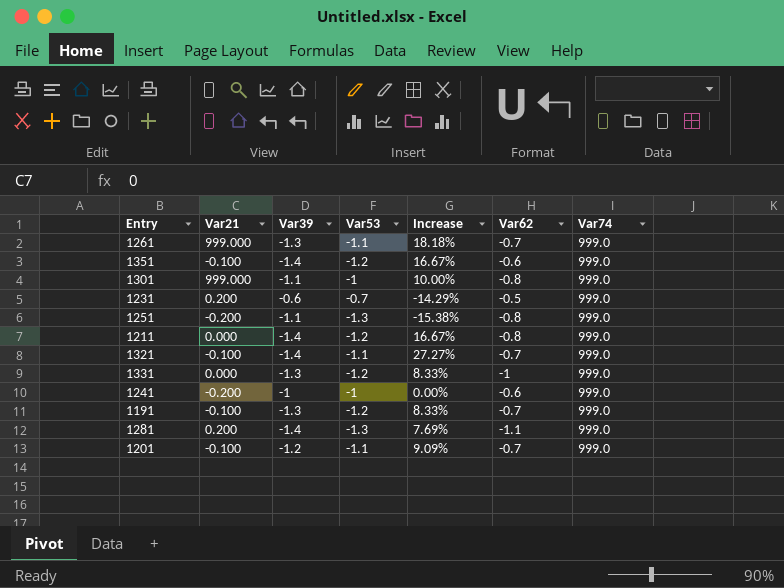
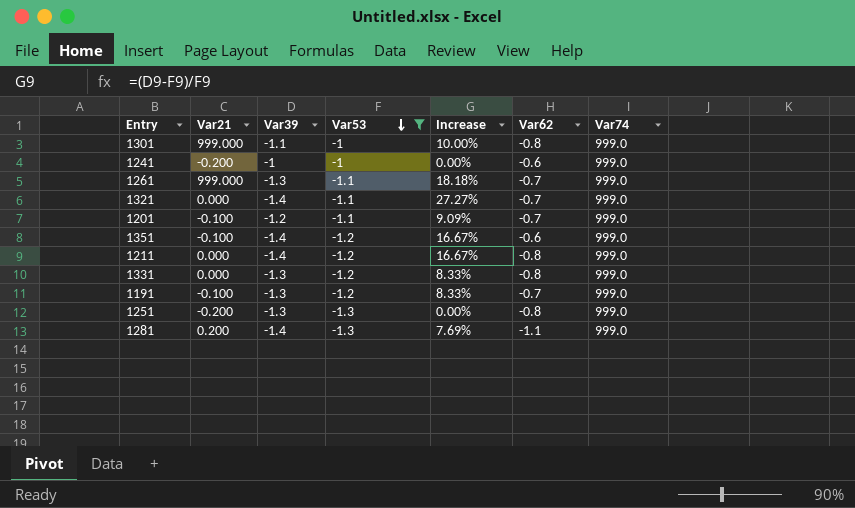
filter: none -> Var53 != -0.7
row order: none -> Var53 descending
1321 | Var21: -0.100 -> 0.000
1331 | Var62: -1 -> -0.8
1251 | Var39: -1.1 -> -1.3
1251 | Increase: -15.38% -> 0.00%

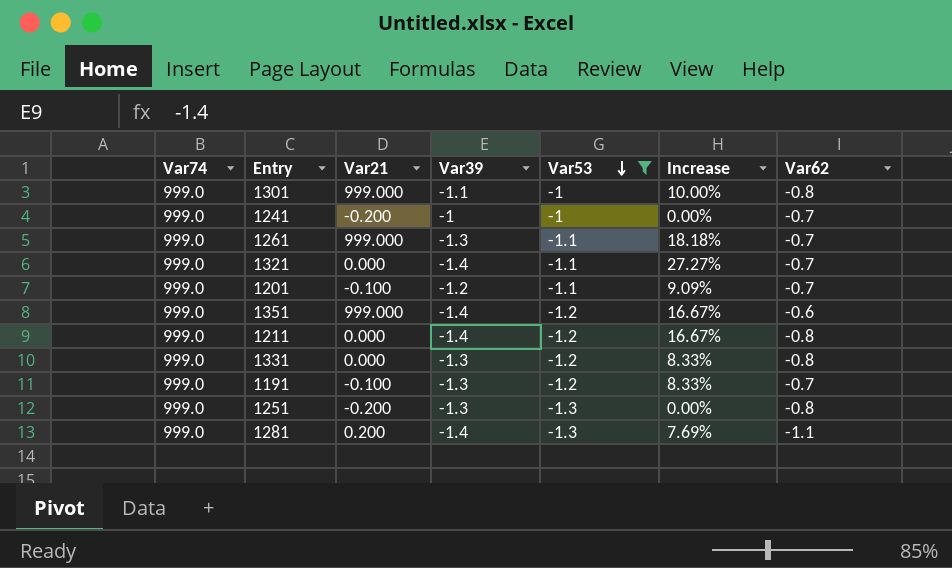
column Var74 | position: 7 -> 1
1241 | Var62: -0.6 -> -0.7
1351 | Var21: -0.100 -> 999.000

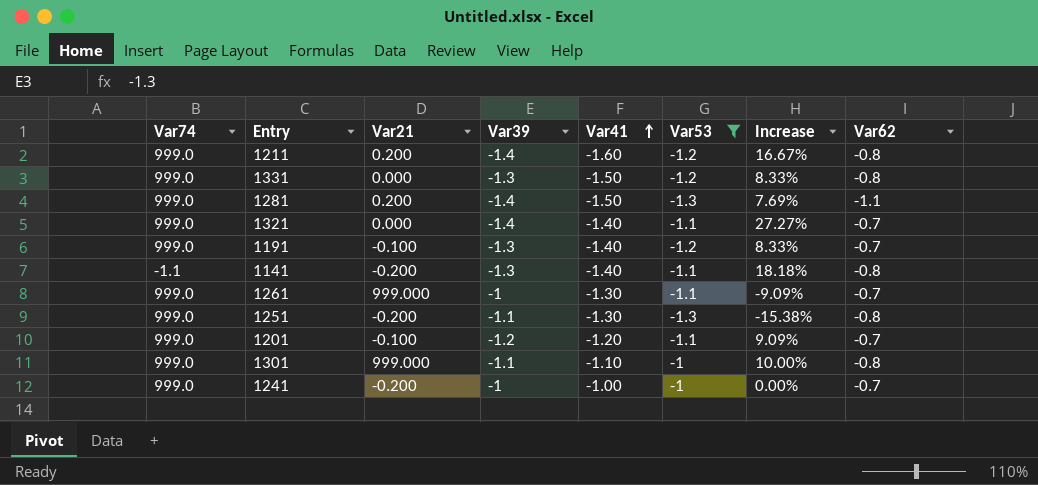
row order: Var53 descending -> Var41 ascending
column Var41 | position: none -> 5
row 1351: 999.0 | 999.000 | -1.4 | -1.2 | 16.67% | -0.6 -> none
1211 | Var21: 0.000 -> 0.200
row 1141: none -> -1.1 | -0.200 | -1.3 | -1.40 | -1.1 | 18.18% | -0.8
1261 | Var39: -1.3 -> -1
1261 | Increase: 18.18% -> -9.09%
1251 | Var39: -1.3 -> -1.1
1251 | Increase: 0.00% -> -15.38%

